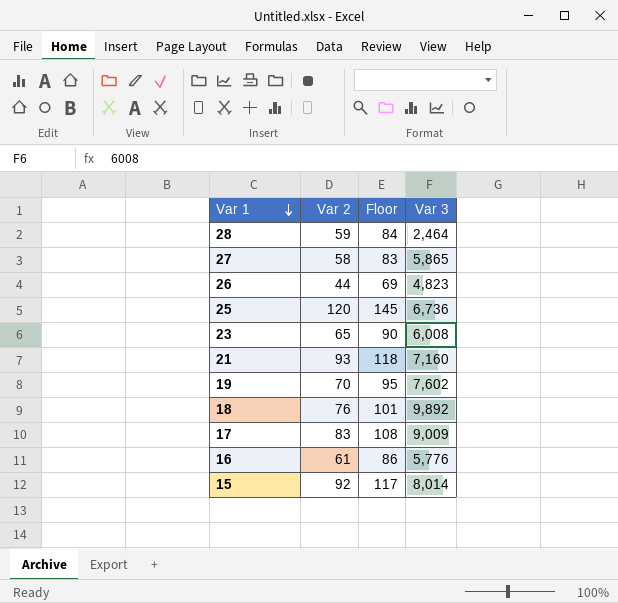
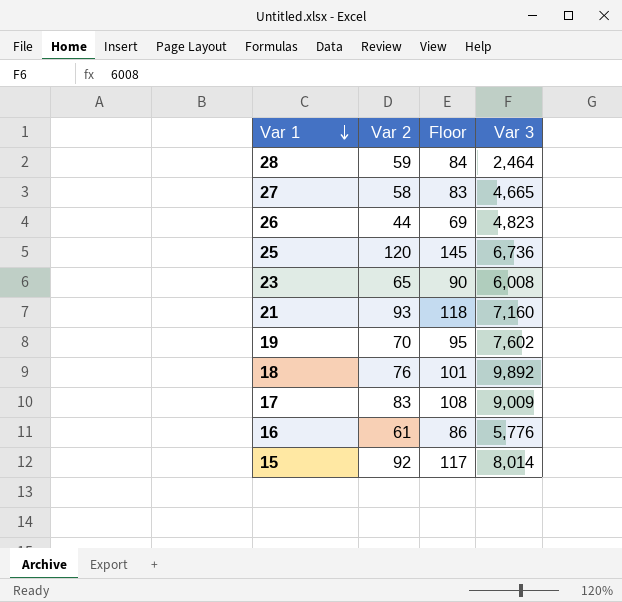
27 | Var 3: 5,865 -> 4,665

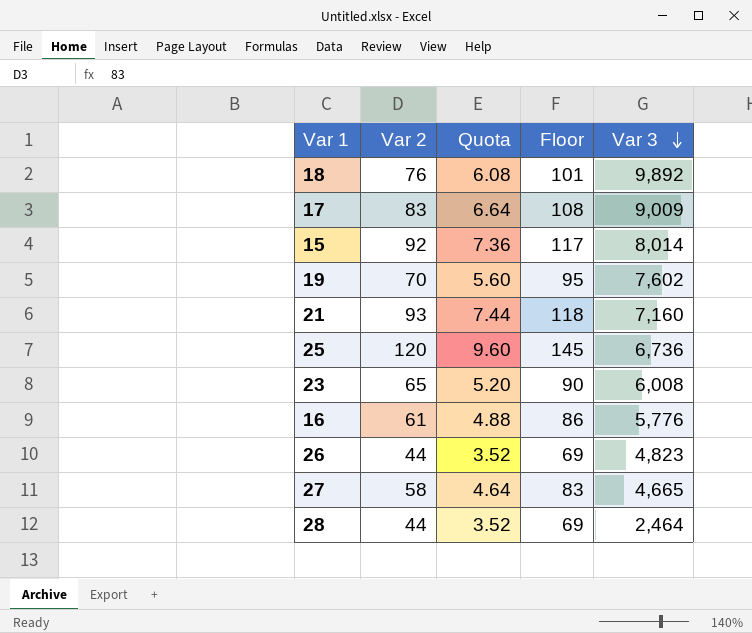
row order: Var 1 descending -> Var 3 descending
column Quota | formula: none -> [Var 2] * 0.08
28 | Var 2: 59 -> 44
28 | Floor: 84 -> 69

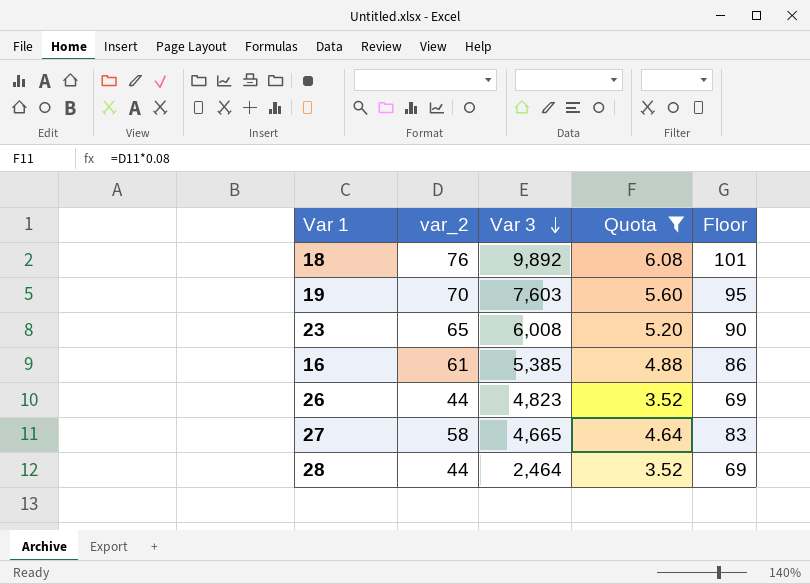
filter: none -> Quota <= 6.08
column name: Var 2 -> var_2
column Var 3 | position: 5 -> 3
19 | Var 3: 7,602 -> 7,603
16 | Var 3: 5,776 -> 5,385

